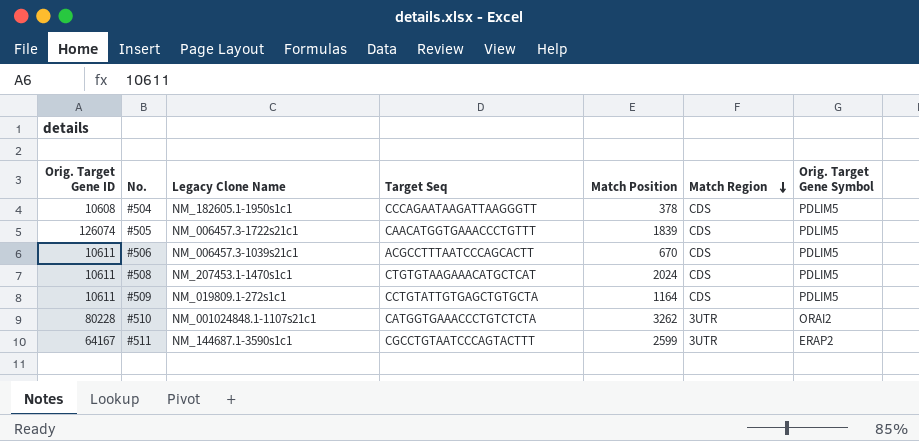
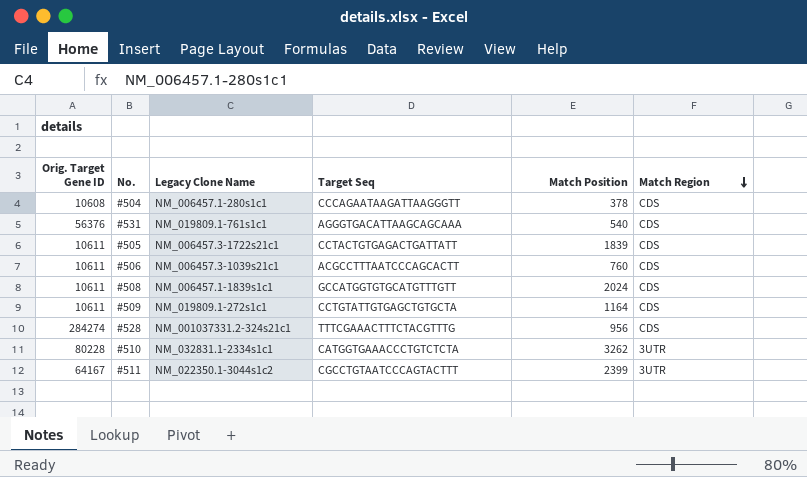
column Orig. Target Gene Symbol | position: 7 -> none
#504 | Legacy Clone Name: NM_182605.1-1950s1c1 -> NM_006457.1-280s1c1
row #531: none -> 56376 | NM_019809.1-761s1c1 | AGGGTGACATTAAGCAGCAAA | 540 | CDS
#505 | Orig. Target Gene ID: 126074 -> 10611
#505 | Target Seq: CAACATGGTGAAACCCTGTTT -> CCTACTGTGAGACTGATTATT
#506 | Match Position: 670 -> 760
#508 | Legacy Clone Name: NM_207453.1-1470s1c1 -> NM_006457.1-1839s1c1
#508 | Target Seq: CTGTGTAAGAAACATGCTCAT -> GCCATGGTGTGCATGTTTGTT
row #528: none -> 284274 | NM_001037331.2-324s21c1 | TTTCGAAACTTTCTACGTTTG | 956 | CDS
#510 | Legacy Clone Name: NM_001024848.1-1107s21c1 -> NM_032831.1-2334s1c1
#511 | Legacy Clone Name: NM_144687.1-3590s1c1 -> NM_022350.1-3044s1c2
#511 | Match Position: 2599 -> 2399

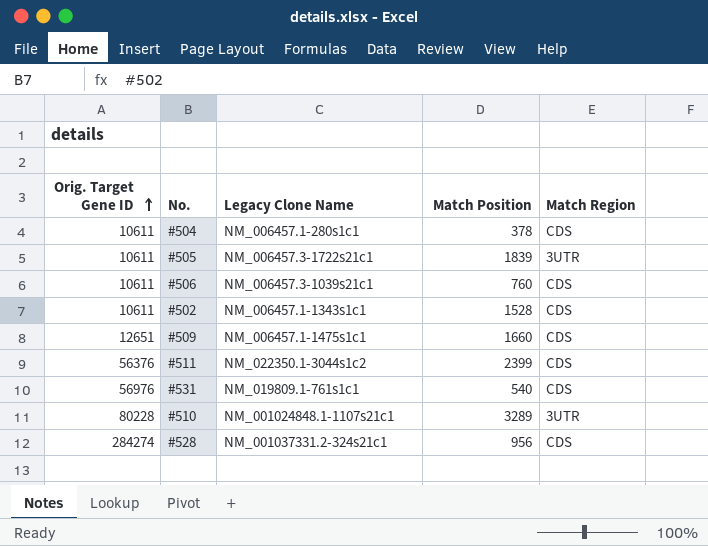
row order: Match Region descending -> Orig. Target Gene ID ascending
column Target Seq | position: 4 -> none
row #508: 10611 | NM_006457.1-1839s1c1 | GCCATGGTGTGCATGTTTGTT | 2024 | CDS -> none
#504 | Orig. Target Gene ID: 10608 -> 10611
#505 | Match Region: CDS -> 3UTR
row #502: none -> 10611 | NM_006457.1-1343s1c1 | 1528 | CDS
#509 | Orig. Target Gene ID: 10611 -> 12651
#509 | Legacy Clone Name: NM_019809.1-272s1c1 -> NM_006457.1-1475s1c1
#509 | Match Position: 1164 -> 1660
#511 | Orig. Target Gene ID: 64167 -> 56376
#511 | Match Region: 3UTR -> CDS
#531 | Orig. Target Gene ID: 56376 -> 56976
#510 | Legacy Clone Name: NM_032831.1-2334s1c1 -> NM_001024848.1-1107s21c1
#510 | Match Position: 3262 -> 3289

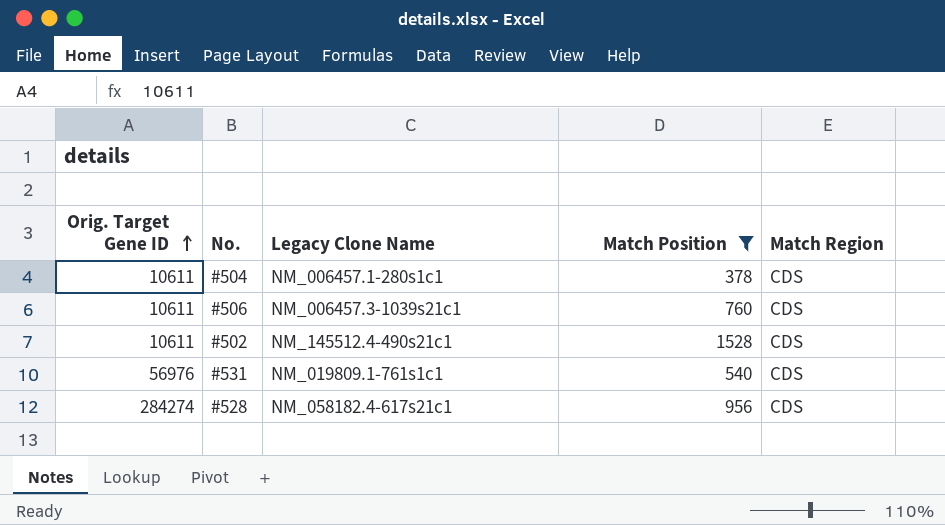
filter: none -> Match Position <= 1528
#502 | Legacy Clone Name: NM_006457.1-1343s1c1 -> NM_145512.4-490s21c1
#528 | Legacy Clone Name: NM_001037331.2-324s21c1 -> NM_058182.4-617s21c1

